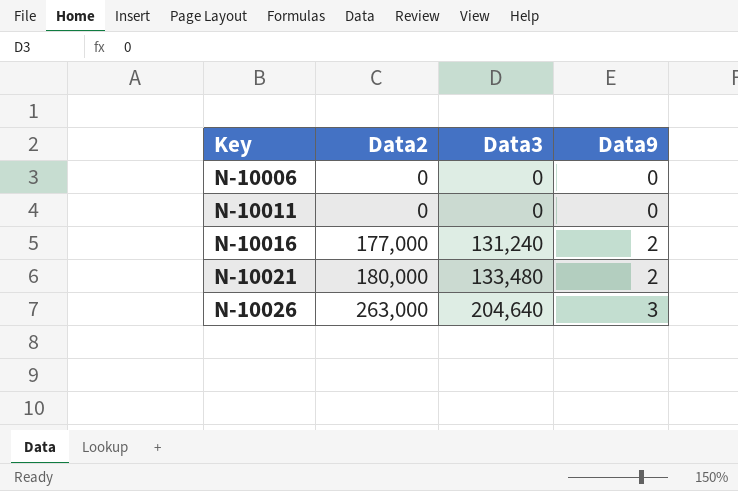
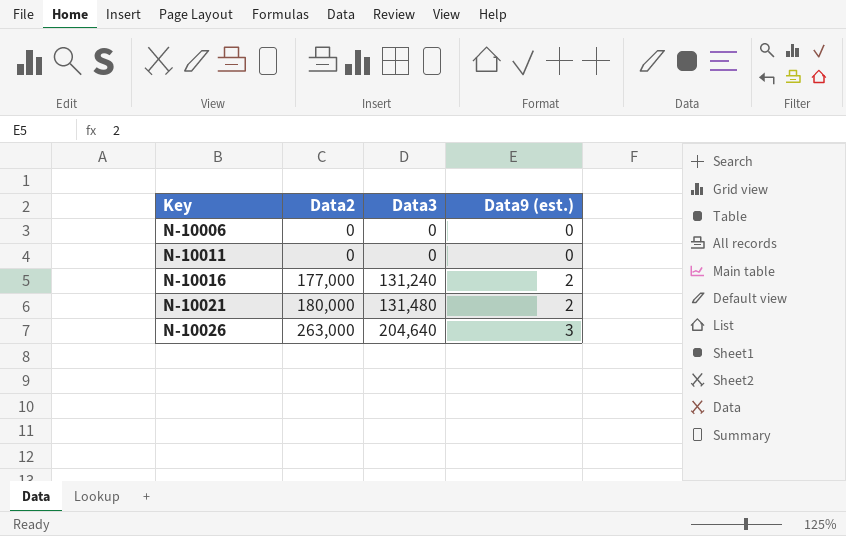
column name: Data9 -> Data9 (est.)
N-10021 | Data3: 133,480 -> 131,480

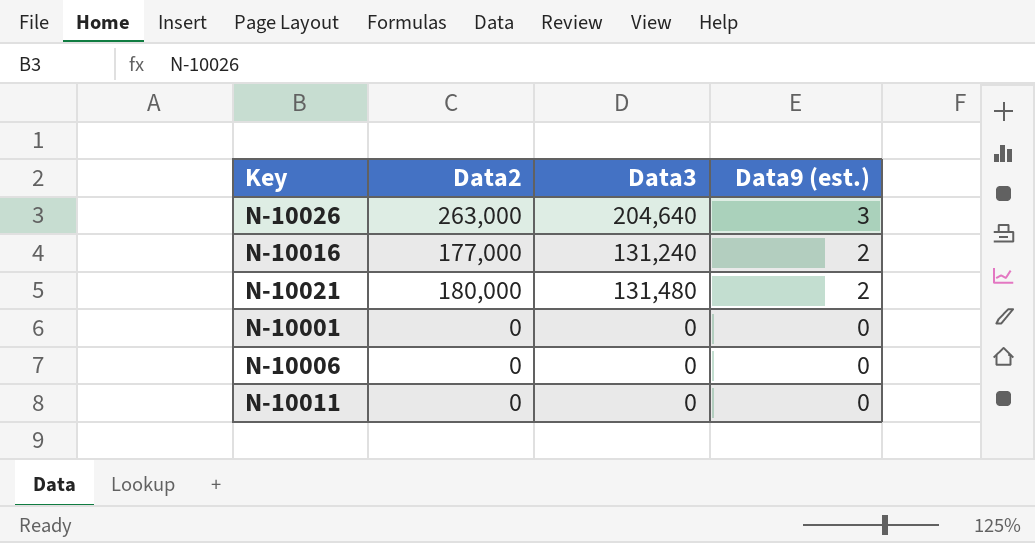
row order: Key ascending -> Data9 (est.) descending
row N-10001: none -> 0 | 0 | 0

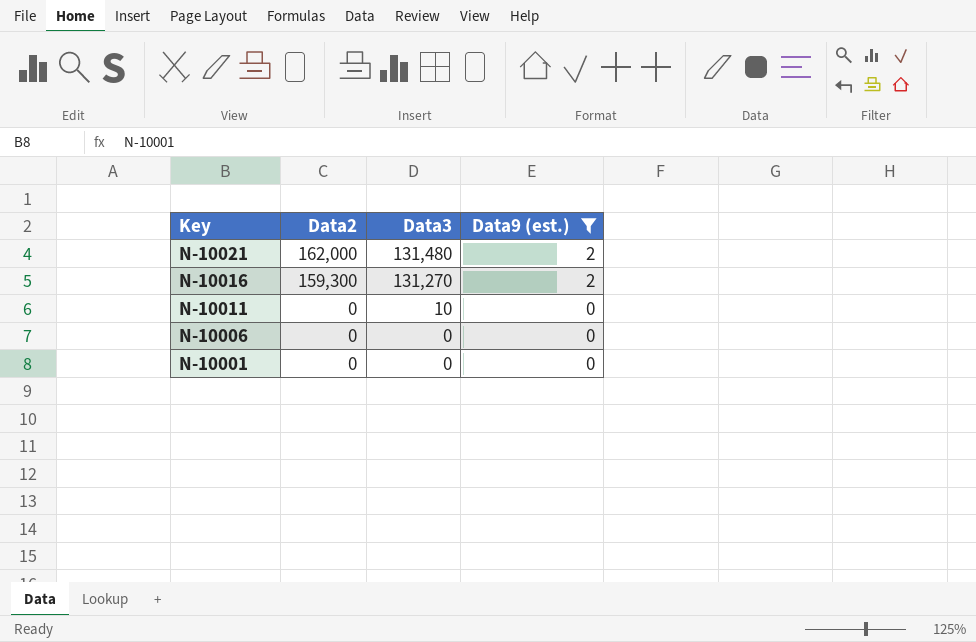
filter: none -> Data9 (est.) != 3
row order: Data9 (est.) descending -> Key descending
N-10021 | Data2: 180,000 -> 162,000
N-10016 | Data2: 177,000 -> 159,300
N-10016 | Data3: 131,240 -> 131,270
N-10011 | Data3: 0 -> 10

